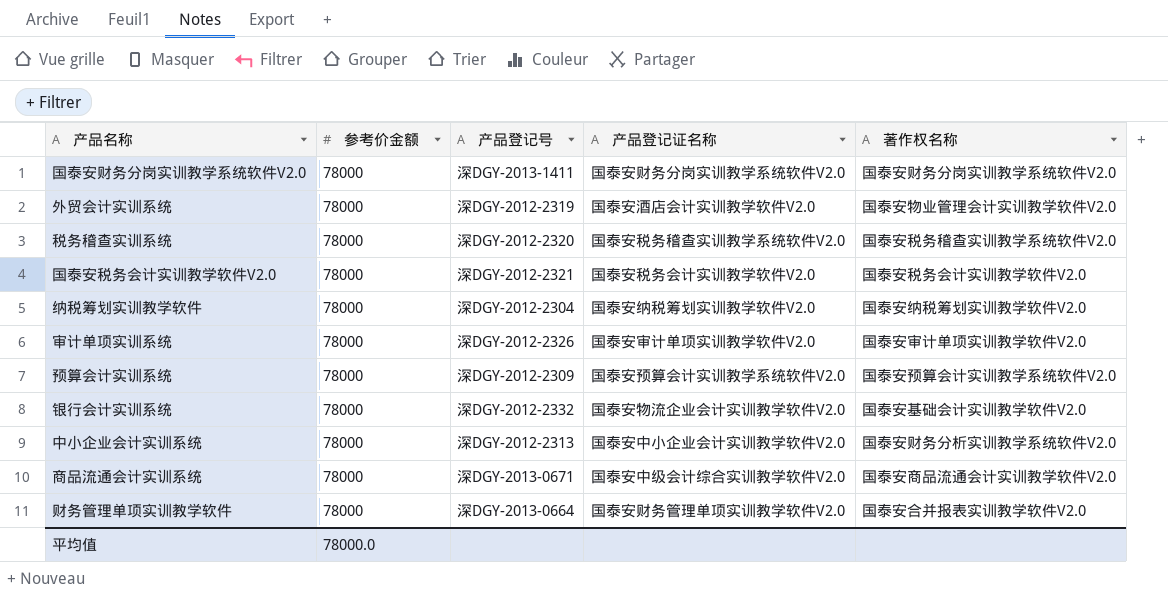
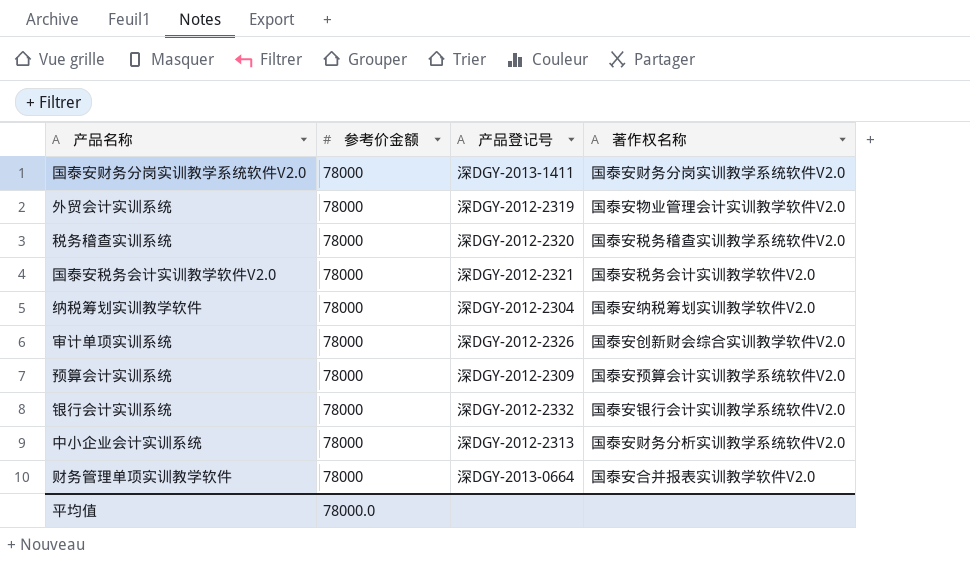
column 产品登记证名称 | position: 4 -> none
row 商品流通会计实训系统: 78000 | 深DGY-2013-0671 | 国泰安中级会计综合实训教学软件V2.0 | 国泰安商品流通会计实训教学软件V2.0 -> none
审计单项实训系统 | 著作权名称: 国泰安审计单项实训教学软件V2.0 -> 国泰安创新财会综合实训教学软件V2.0
银行会计实训系统 | 著作权名称: 国泰安基础会计实训教学软件V2.0 -> 国泰安银行会计实训教学系统软件V2.0

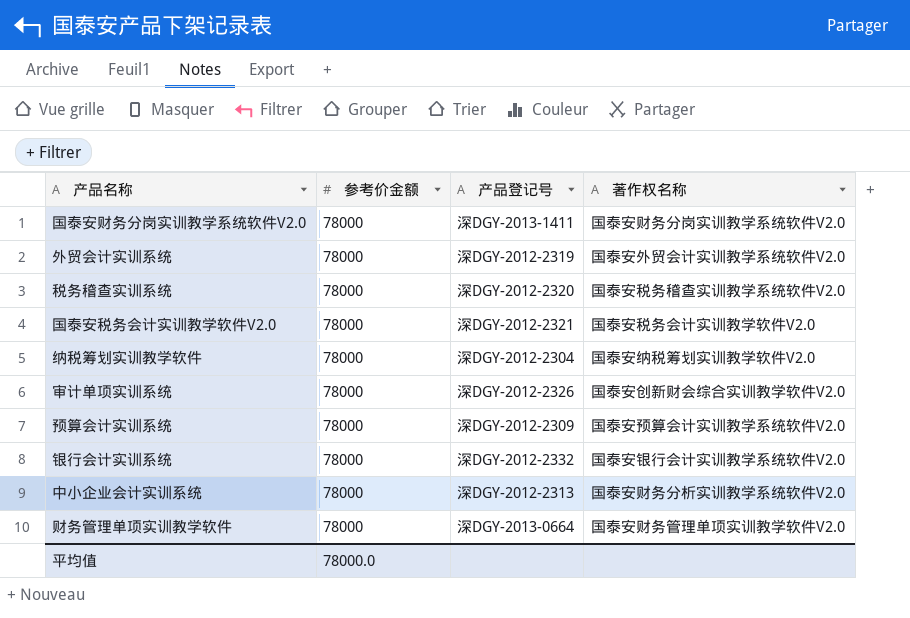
外贸会计实训系统 | 著作权名称: 国泰安物业管理会计实训教学软件V2.0 -> 国泰安外贸会计实训教学系统软件V2.0
财务管理单项实训教学软件 | 著作权名称: 国泰安合并报表实训教学软件V2.0 -> 国泰安财务管理单项实训教学软件V2.0

